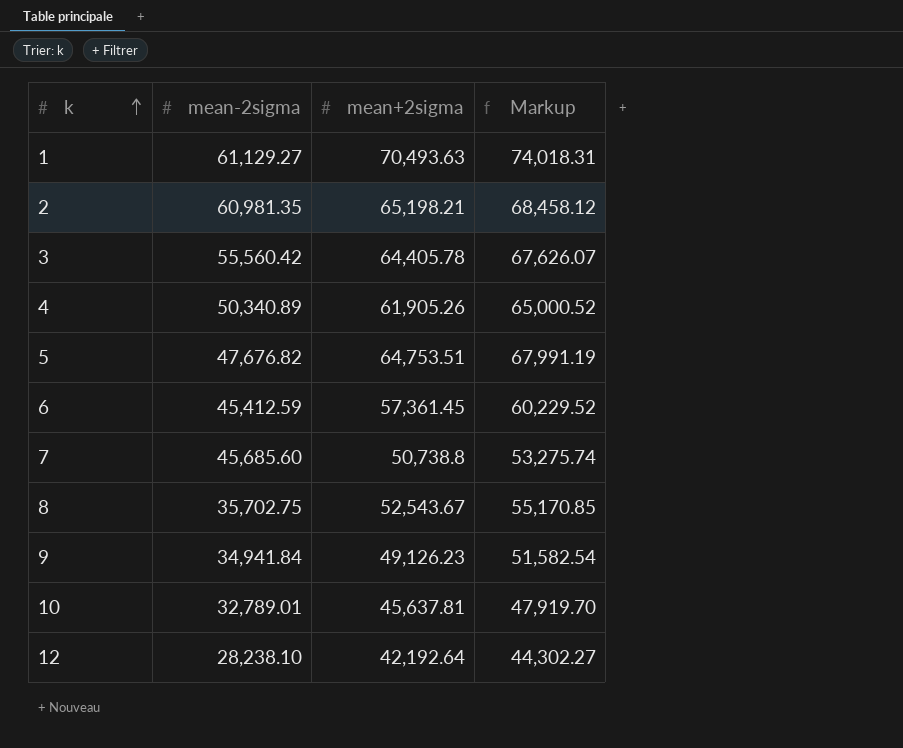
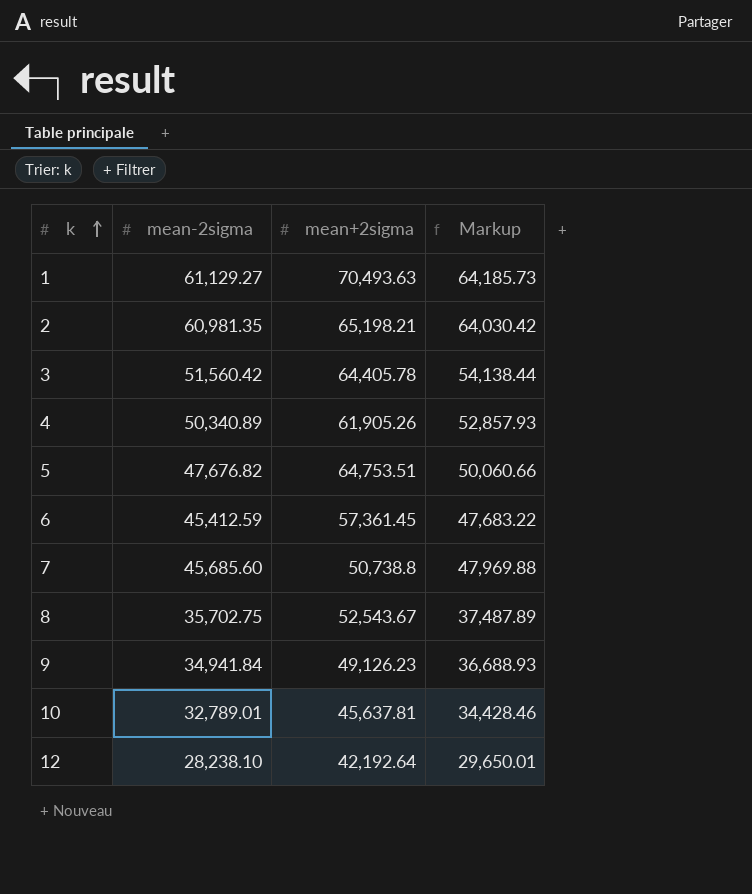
column Markup | formula: [mean+2sigma] * 1.05 -> [mean-2sigma] * 1.05
3 | mean-2sigma: 55,560.42 -> 51,560.42

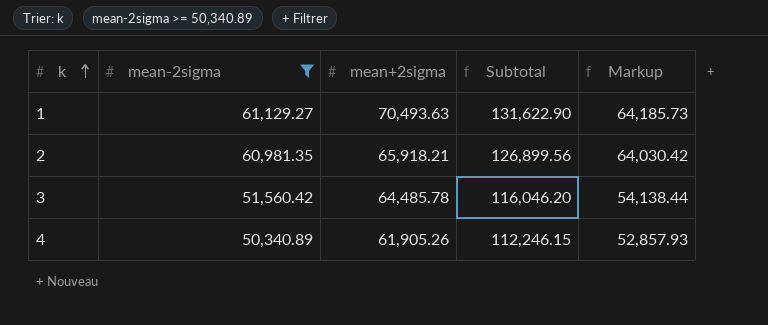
filter: none -> mean-2sigma >= 50,340.89
column Subtotal | formula: none -> [mean-2sigma] + [mean+2sigma]
2 | mean+2sigma: 65,198.21 -> 65,918.21
3 | mean+2sigma: 64,405.78 -> 64,485.78

